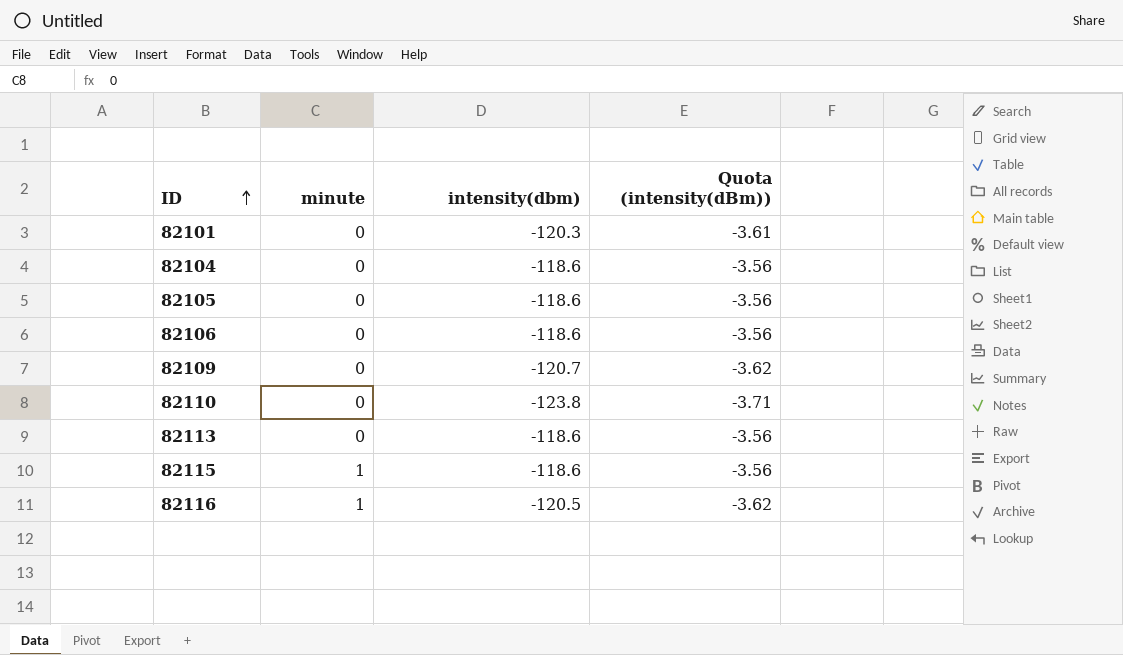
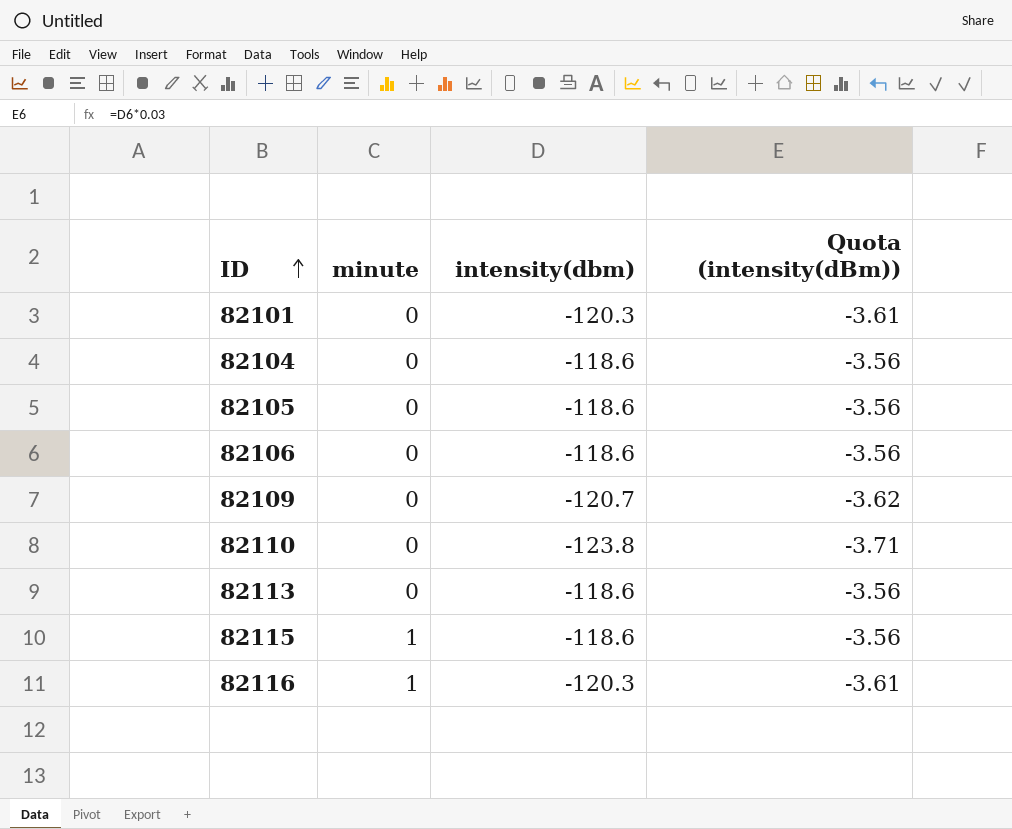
82116 | intensity(dbm): -120.5 -> -120.3
82116 | Quota (intensity(dBm)): -3.62 -> -3.61

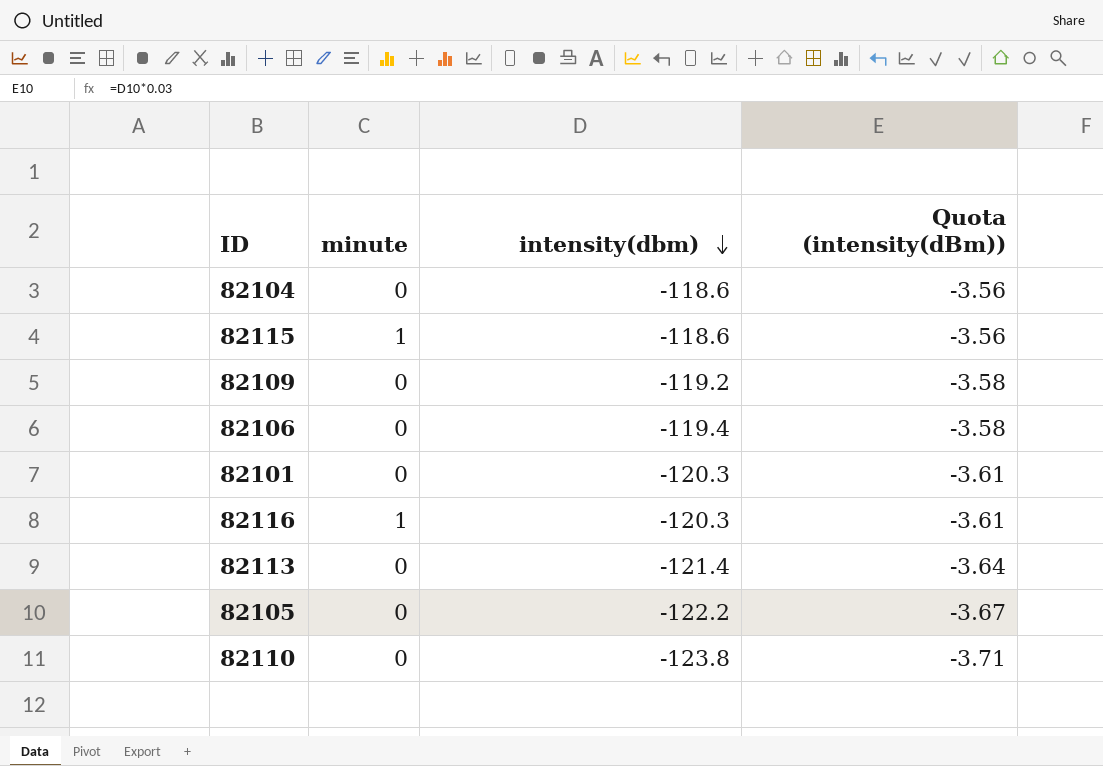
row order: ID ascending -> intensity(dbm) descending
82109 | intensity(dbm): -120.7 -> -119.2
82109 | Quota (intensity(dBm)): -3.62 -> -3.58
82106 | intensity(dbm): -118.6 -> -119.4
82106 | Quota (intensity(dBm)): -3.56 -> -3.58
82113 | intensity(dbm): -118.6 -> -121.4
82113 | Quota (intensity(dBm)): -3.56 -> -3.64
82105 | intensity(dbm): -118.6 -> -122.2
82105 | Quota (intensity(dBm)): -3.56 -> -3.67

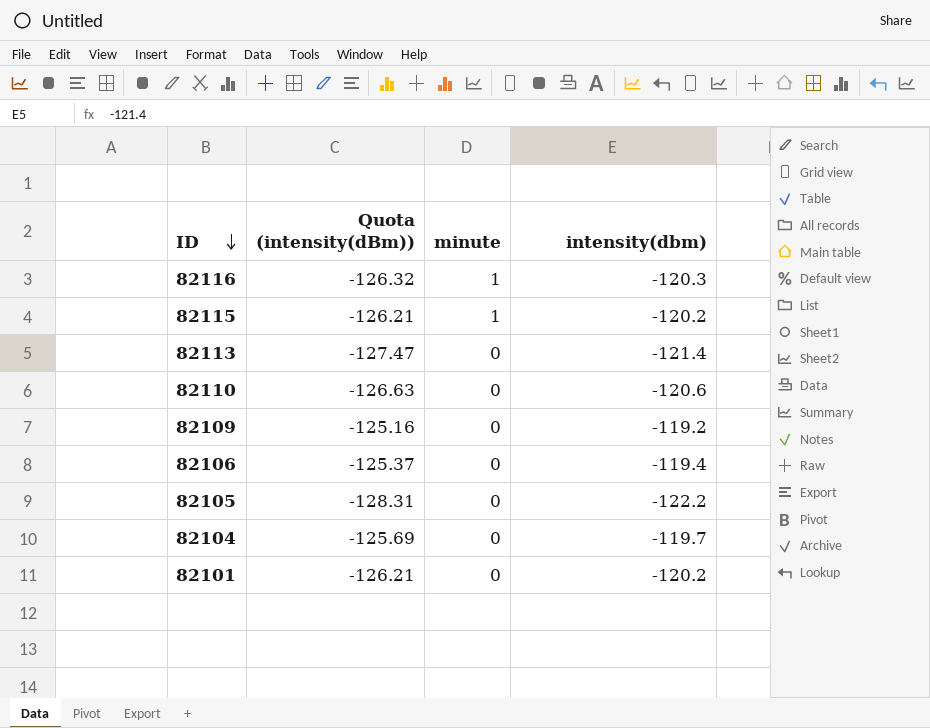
row order: intensity(dbm) descending -> ID descending
column Quota (intensity(dBm)) | formula: [intensity(dbm)] * 0.03 -> [intensity(dbm)] * 1.05
column Quota (intensity(dBm)) | position: 4 -> 2
82115 | intensity(dbm): -118.6 -> -120.2
82110 | intensity(dbm): -123.8 -> -120.6
82104 | intensity(dbm): -118.6 -> -119.7
82101 | intensity(dbm): -120.3 -> -120.2

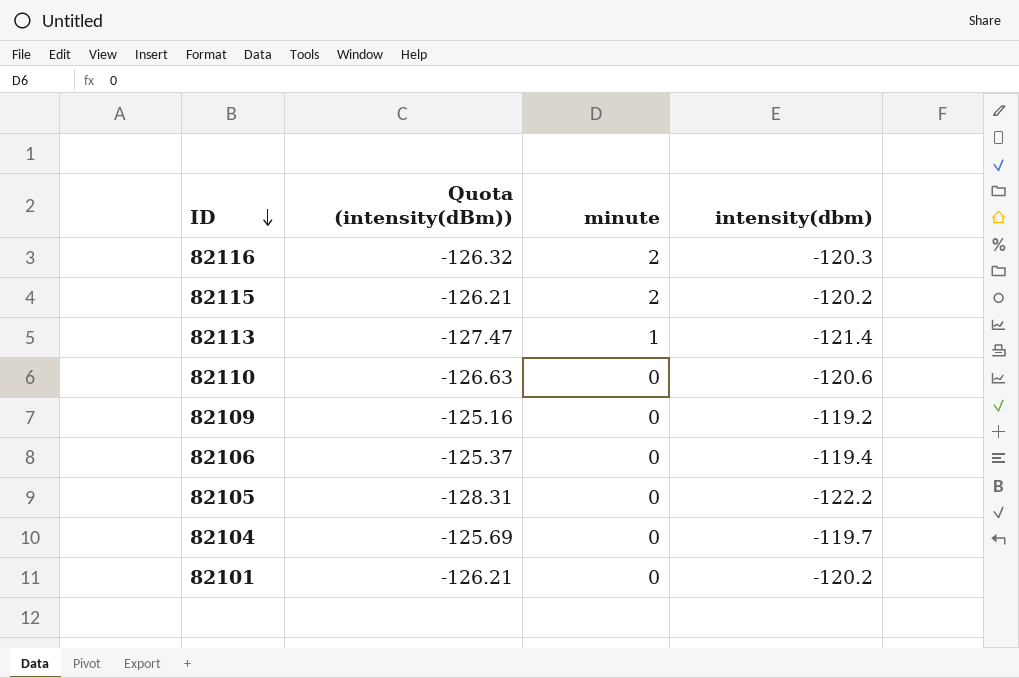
82116 | minute: 1 -> 2
82115 | minute: 1 -> 2
82113 | minute: 0 -> 1

